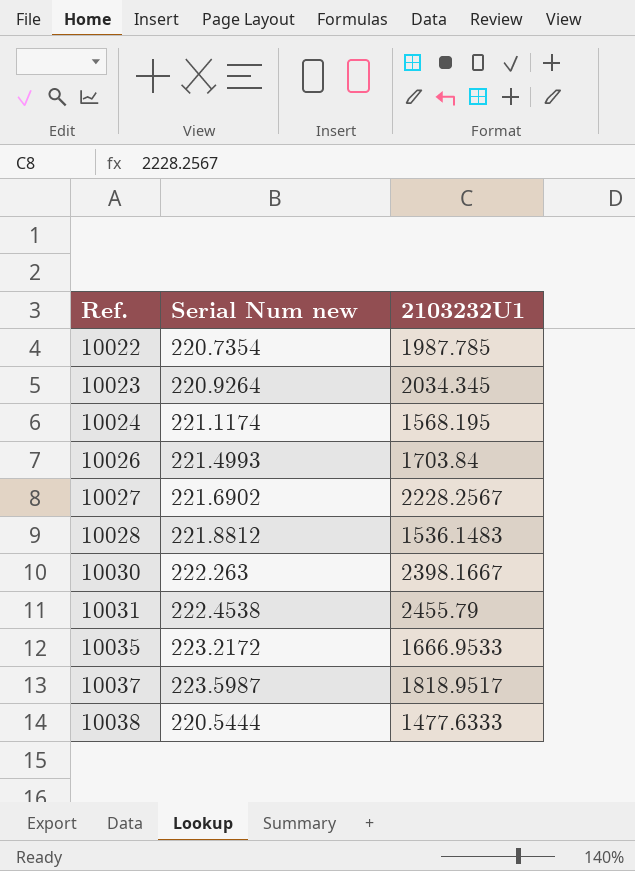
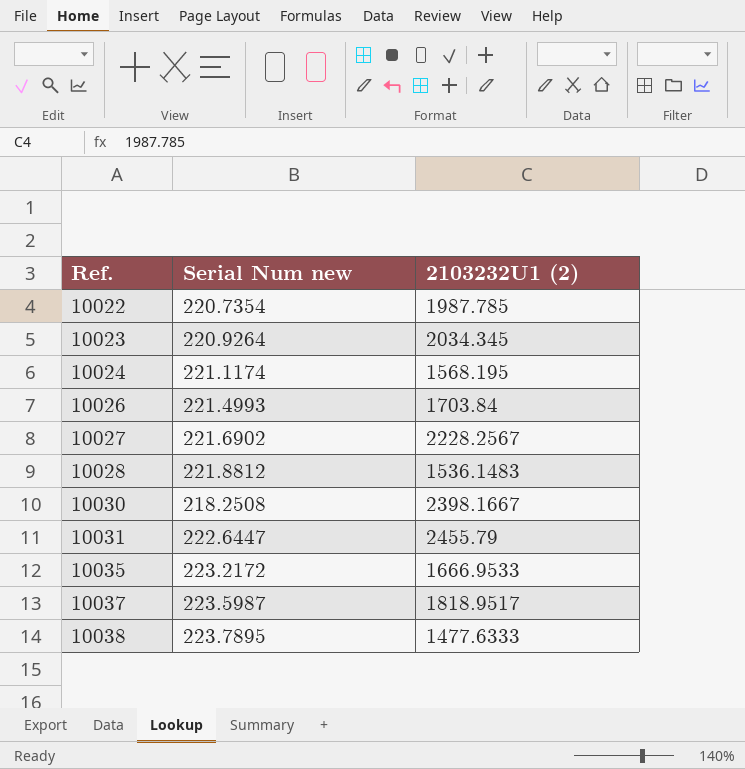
column name: 2103232U1 -> 2103232U1 (2)
10030 | Serial Num new: 222.263 -> 218.2508
10031 | Serial Num new: 222.4538 -> 222.6447
10038 | Serial Num new: 220.5444 -> 223.7895

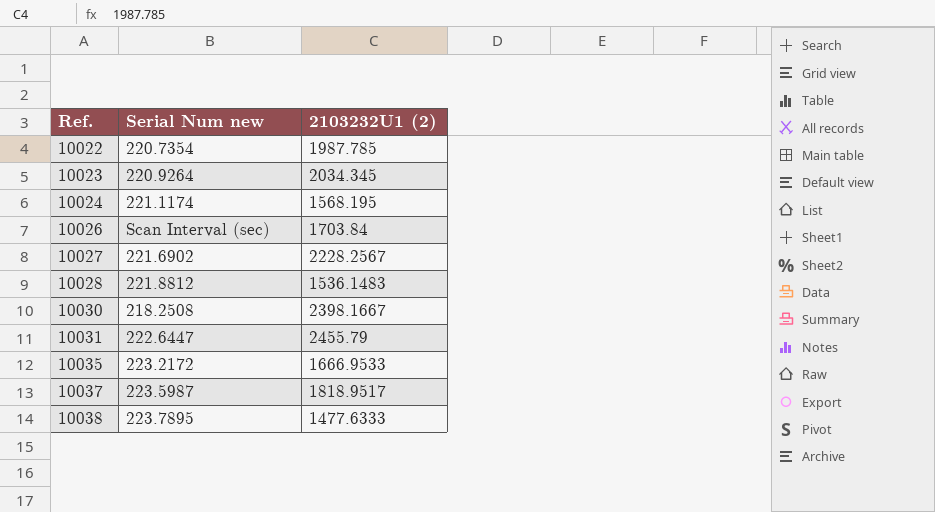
10026 | Serial Num new: 221.4993 -> Scan Interval (sec)

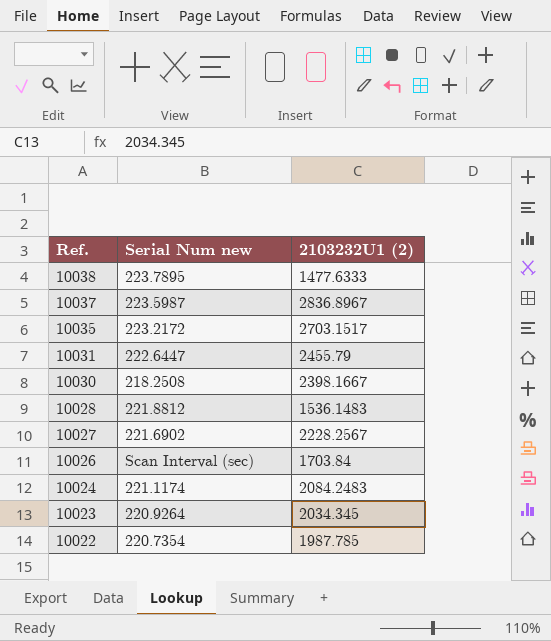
row order: Ref. ascending -> Ref. descending
10037 | 2103232U1 (2): 1818.9517 -> 2836.8967
10035 | 2103232U1 (2): 1666.9533 -> 2703.1517
10024 | 2103232U1 (2): 1568.195 -> 2084.2483

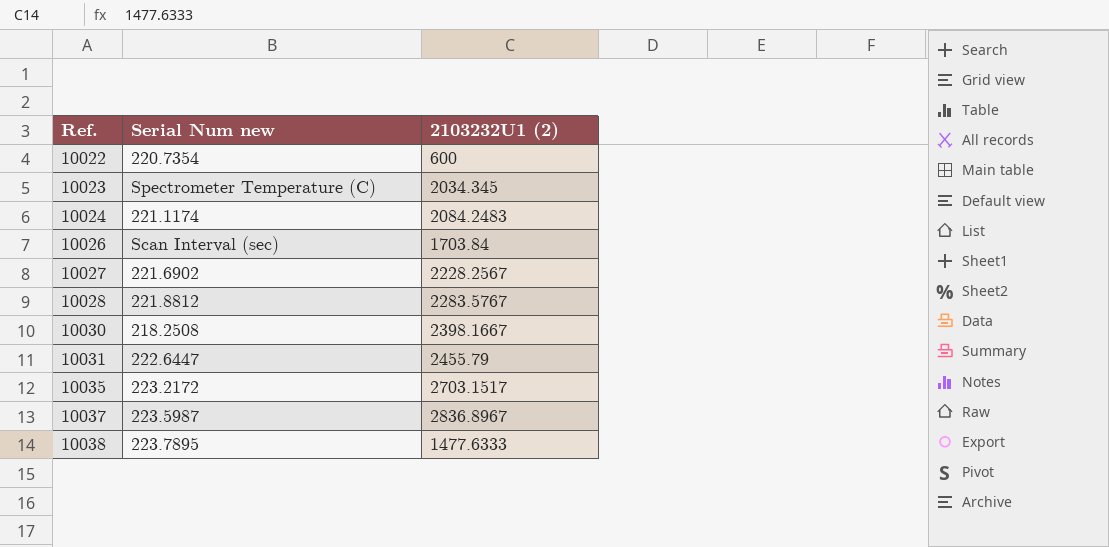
row order: Ref. descending -> Ref. ascending
10022 | 2103232U1 (2): 1987.785 -> 600
10023 | Serial Num new: 220.9264 -> Spectrometer Temperature (C)
10028 | 2103232U1 (2): 1536.1483 -> 2283.5767

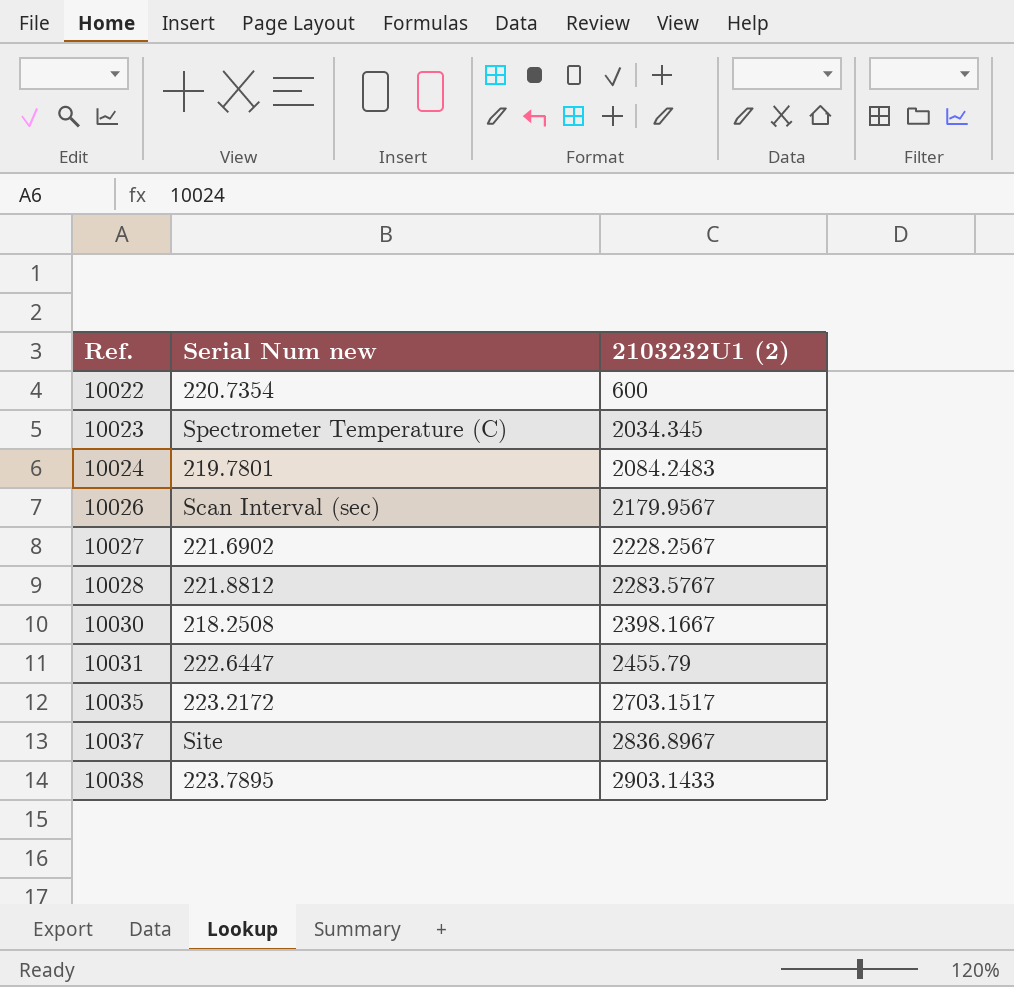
10024 | Serial Num new: 221.1174 -> 219.7801
10026 | 2103232U1 (2): 1703.84 -> 2179.9567
10037 | Serial Num new: 223.5987 -> Site
10038 | 2103232U1 (2): 1477.6333 -> 2903.1433

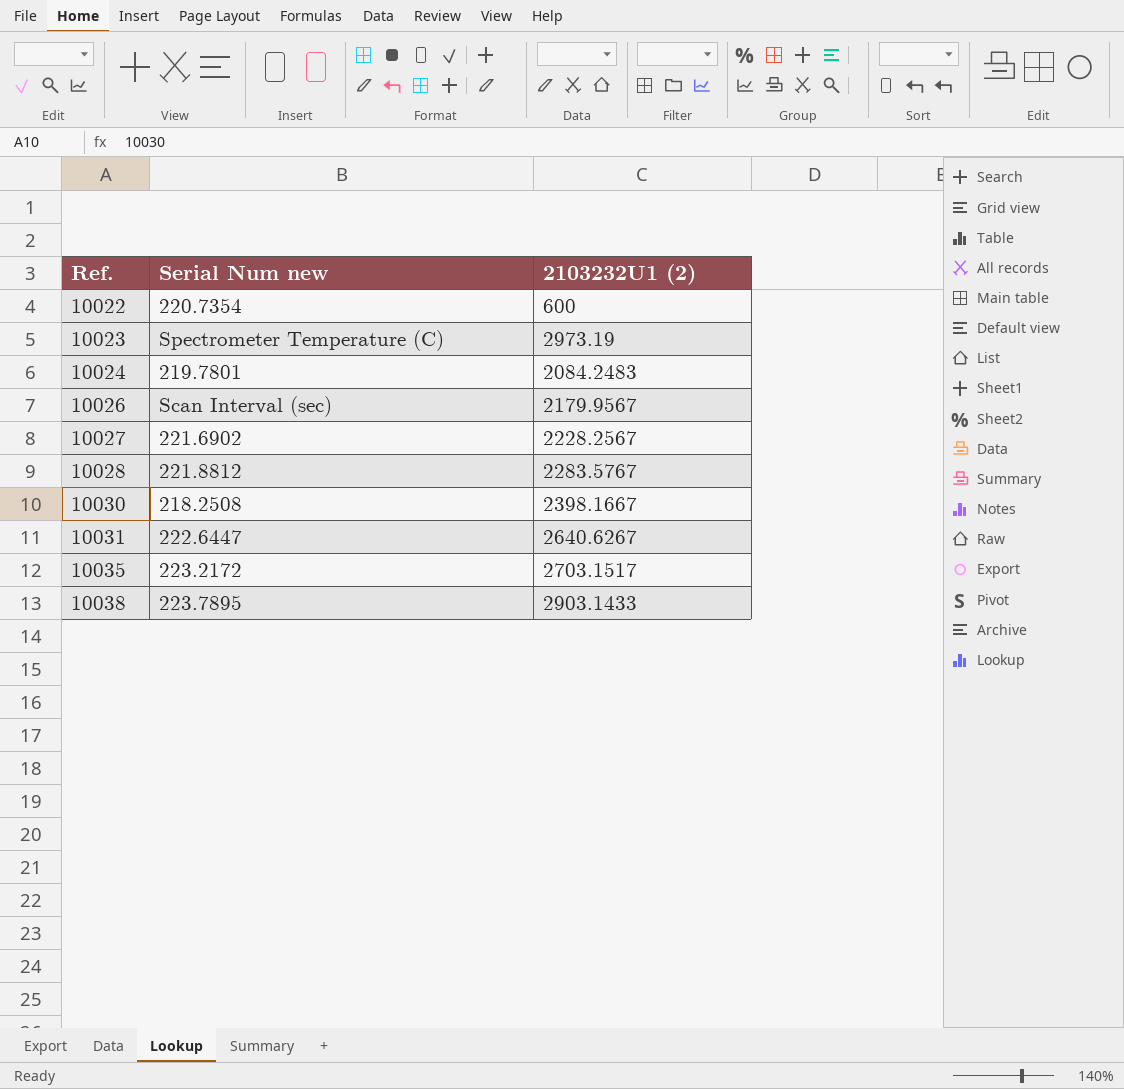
row 10037: Site | 2836.8967 -> none
10023 | 2103232U1 (2): 2034.345 -> 2973.19
10031 | 2103232U1 (2): 2455.79 -> 2640.6267

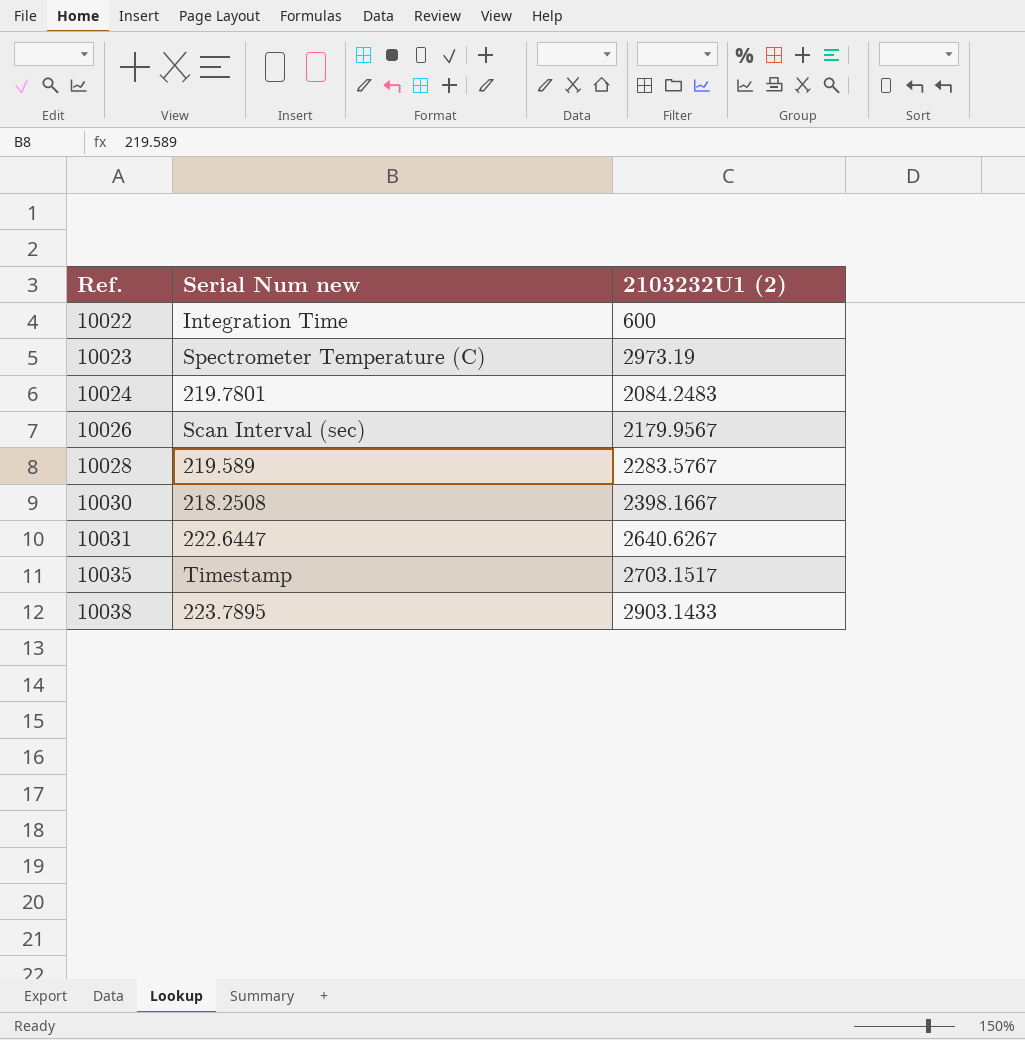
row 10027: 221.6902 | 2228.2567 -> none
10022 | Serial Num new: 220.7354 -> Integration Time
10028 | Serial Num new: 221.8812 -> 219.589
10035 | Serial Num new: 223.2172 -> Timestamp

